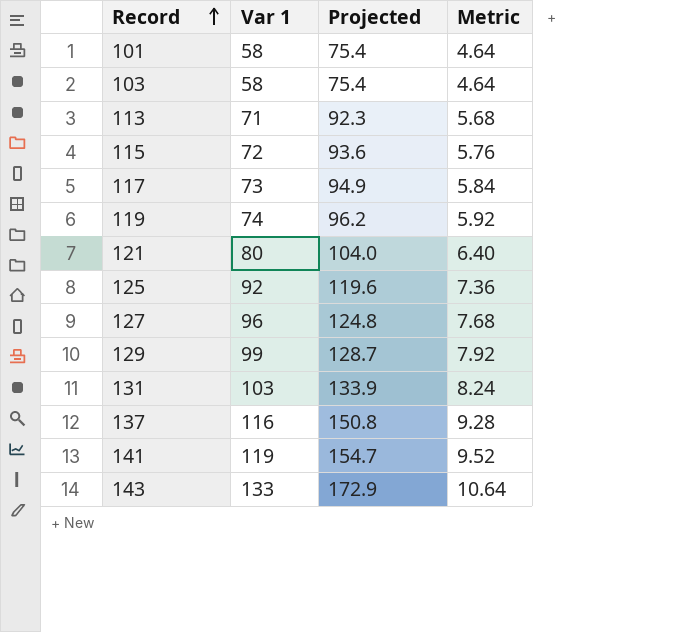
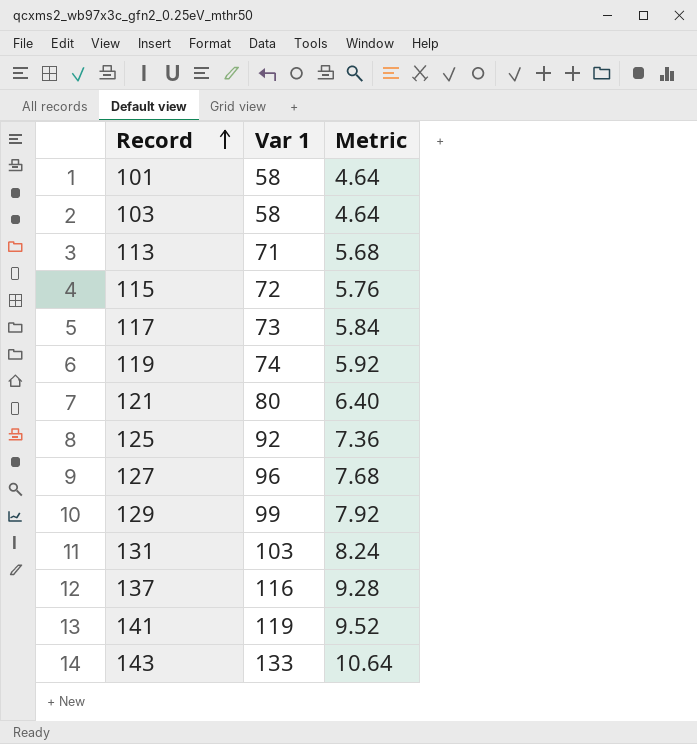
column Projected | formula: [Var 1] * 1.3 -> none

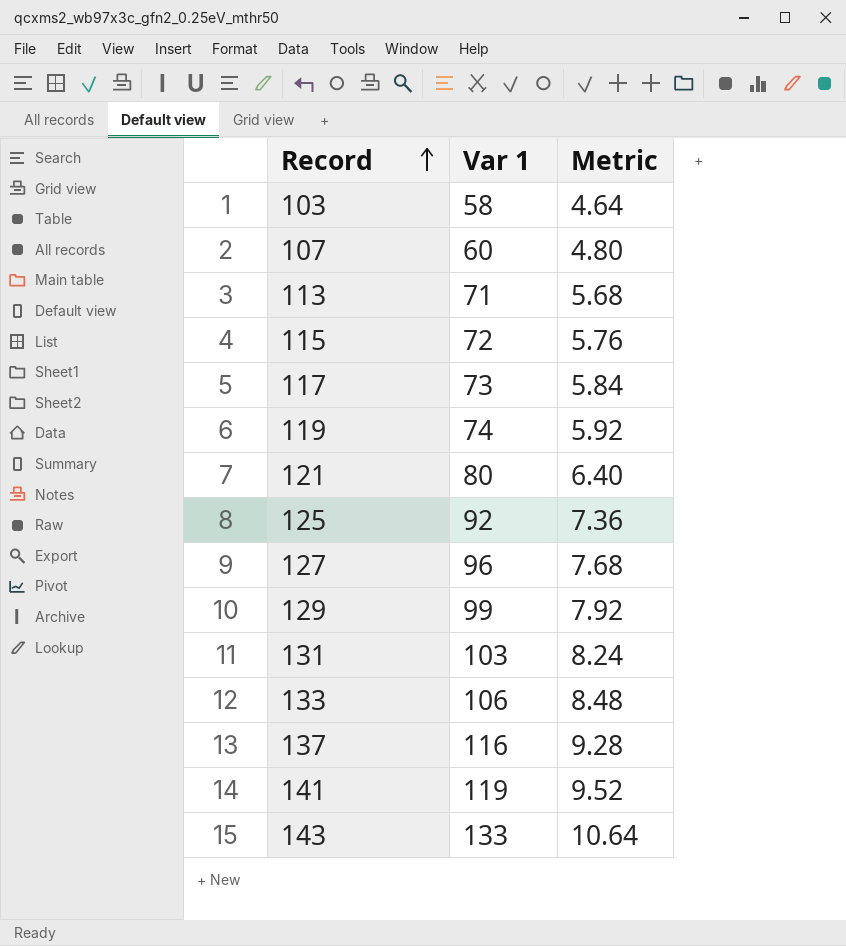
row 101: 58 | 4.64 -> none
row 107: none -> 60 | 4.80
row 133: none -> 106 | 8.48

